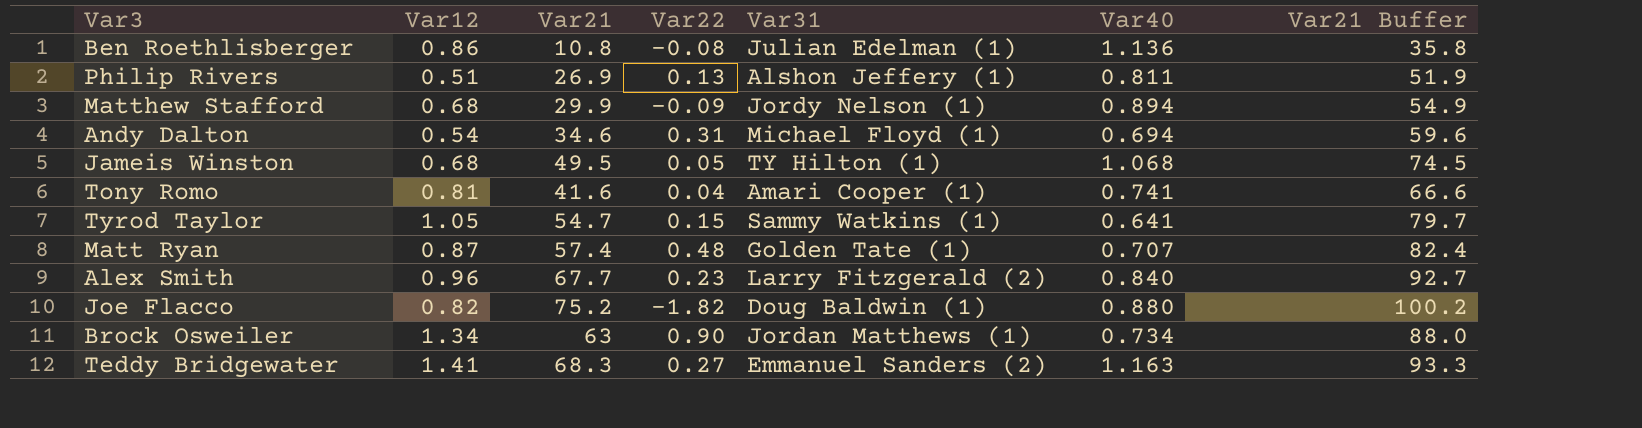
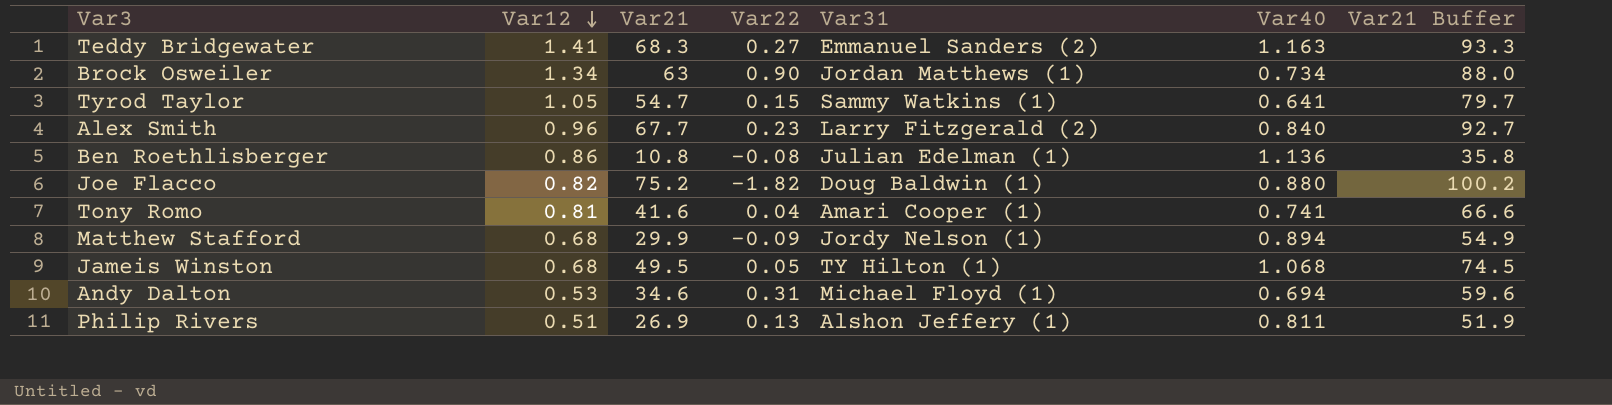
row order: none -> Var12 descending
row Matt Ryan: 0.87 | 57.4 | 0.48 | Golden Tate (1) | 0.707 | 82.4 -> none
Andy Dalton | Var12: 0.54 -> 0.53

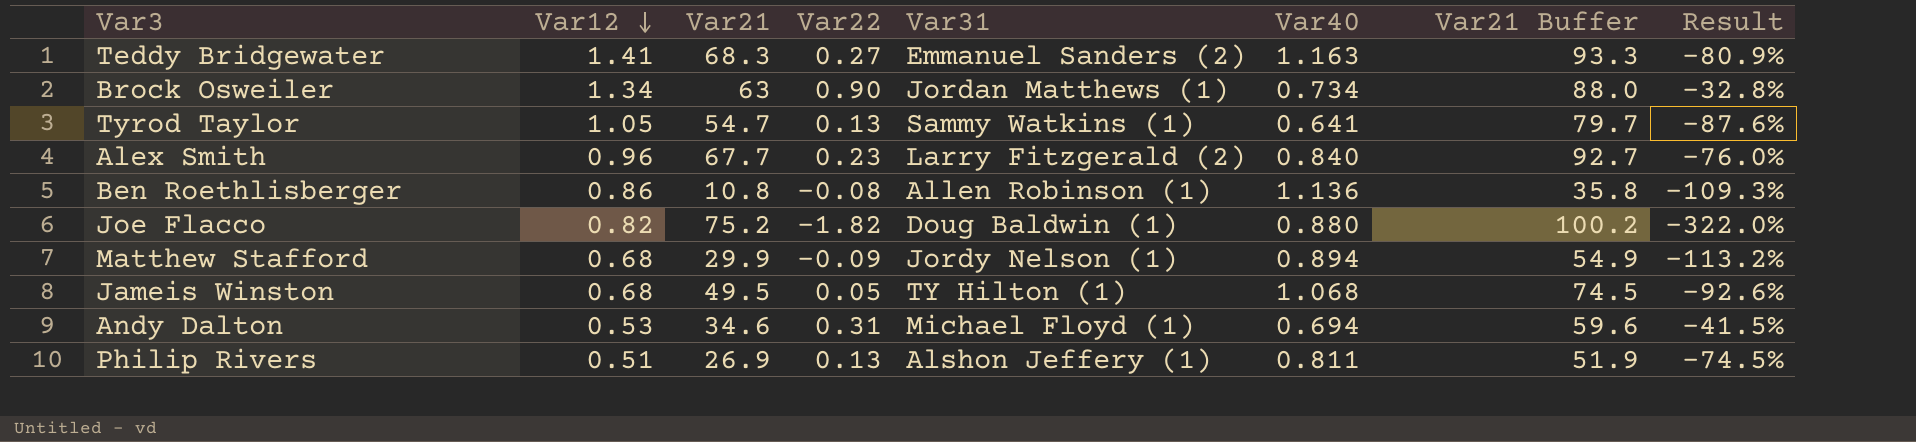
column Result | formula: none -> ([Var22] - [Var12]) / [Var12]
row Tony Romo: 0.81 | 41.6 | 0.04 | Amari Cooper (1) | 0.741 | 66.6 -> none
Tyrod Taylor | Var22: 0.15 -> 0.13
Ben Roethlisberger | Var31: Julian Edelman (1) -> Allen Robinson (1)

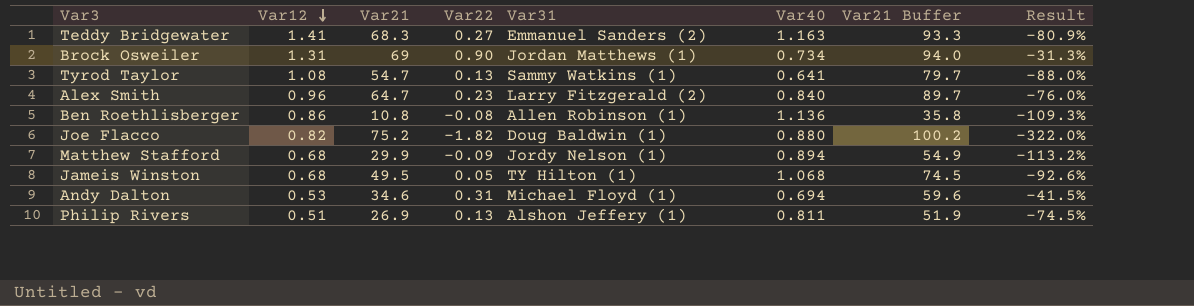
Brock Osweiler | Var12: 1.34 -> 1.31
Brock Osweiler | Var21: 63 -> 69
Brock Osweiler | Var21 Buffer: 88.0 -> 94.0
Brock Osweiler | Result: -32.8% -> -31.3%
Tyrod Taylor | Var12: 1.05 -> 1.08
Tyrod Taylor | Result: -87.6% -> -88.0%
Alex Smith | Var21: 67.7 -> 64.7
Alex Smith | Var21 Buffer: 92.7 -> 89.7

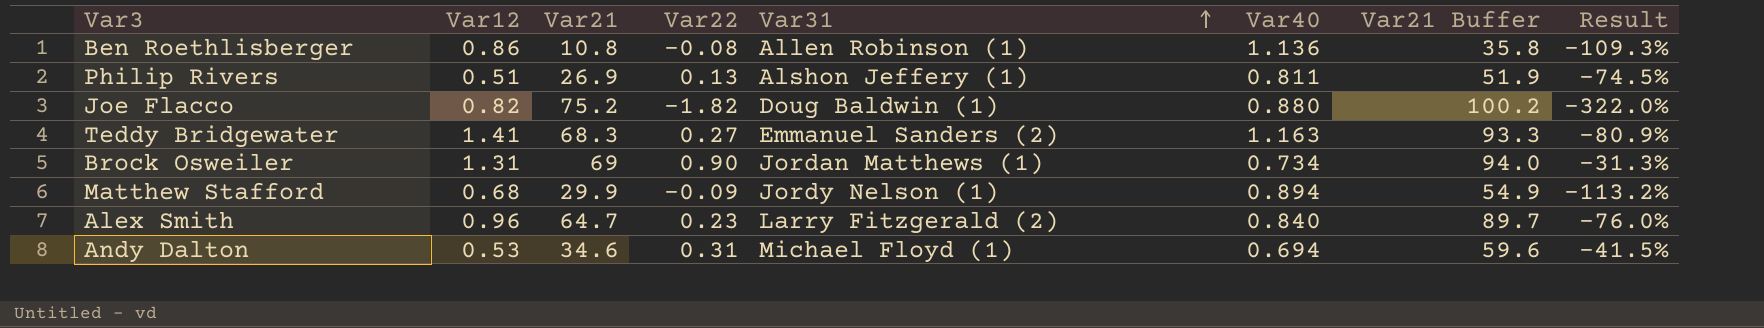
row order: Var12 descending -> Var31 ascending
row Tyrod Taylor: 1.08 | 54.7 | 0.13 | Sammy Watkins (1) | 0.641 | 79.7 | -88.0% -> none
row Jameis Winston: 0.68 | 49.5 | 0.05 | TY Hilton (1) | 1.068 | 74.5 | -92.6% -> none

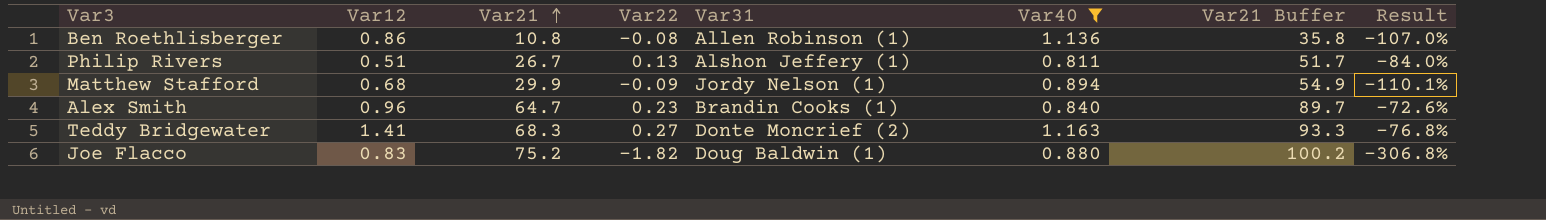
filter: none -> Var40 >= 0.811
row order: Var31 ascending -> Var21 ascending
column Result | formula: ([Var22] - [Var12]) / [Var12] -> ([Var22] - [Var40]) / [Var40]
Philip Rivers | Var21: 26.9 -> 26.7
Philip Rivers | Var21 Buffer: 51.9 -> 51.7
Alex Smith | Var31: Larry Fitzgerald (2) -> Brandin Cooks (1)
Teddy Bridgewater | Var31: Emmanuel Sanders (2) -> Donte Moncrief (2)
Joe Flacco | Var12: 0.82 -> 0.83

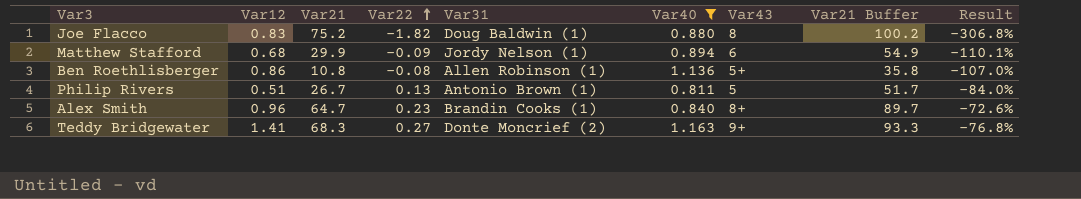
row order: Var21 ascending -> Var22 ascending
column Var43 | position: none -> 7
Philip Rivers | Var31: Alshon Jeffery (1) -> Antonio Brown (1)

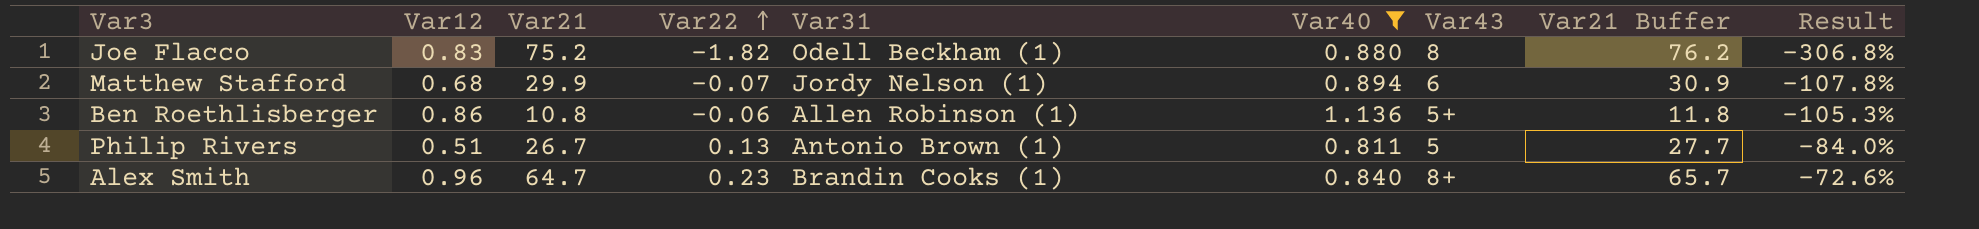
column Var21 Buffer | formula: [Var21] + 25 -> [Var21] + 1
row Teddy Bridgewater: 1.41 | 68.3 | 0.27 | Donte Moncrief (2) | 1.163 | 9+ | 93.3 | -76.8% -> none
Joe Flacco | Var31: Doug Baldwin (1) -> Odell Beckham (1)
Matthew Stafford | Var22: -0.09 -> -0.07
Matthew Stafford | Result: -110.1% -> -107.8%
Ben Roethlisberger | Var22: -0.08 -> -0.06
Ben Roethlisberger | Result: -107.0% -> -105.3%

